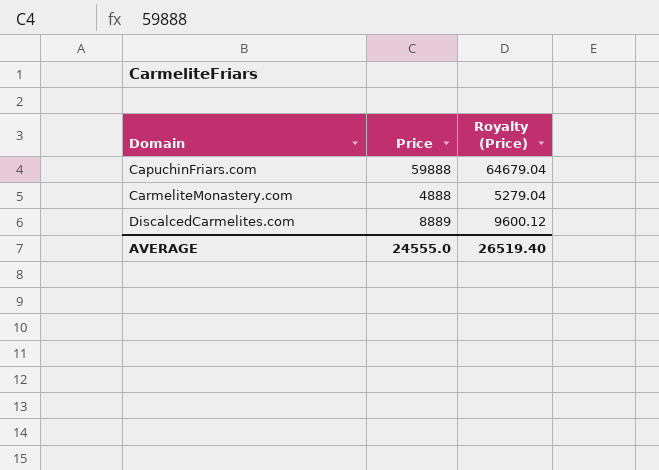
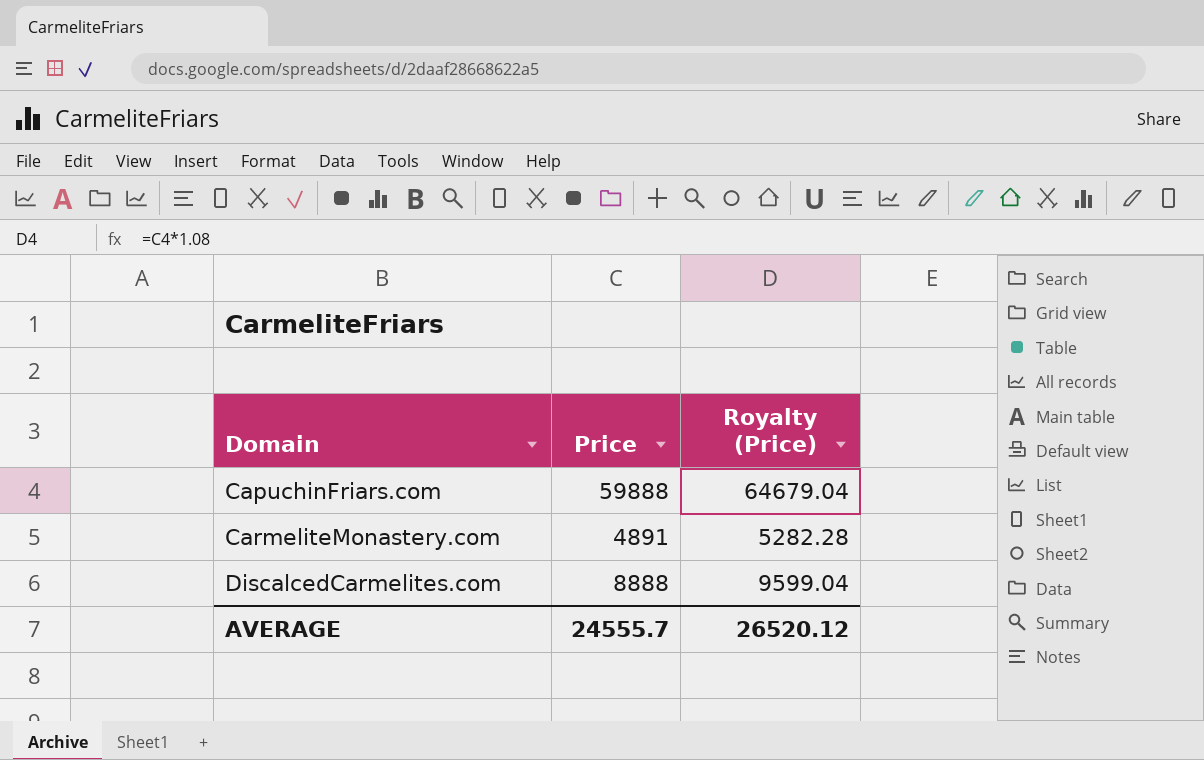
CarmeliteMonastery.com | Price: 4888 -> 4891
CarmeliteMonastery.com | Royalty (Price): 5279.04 -> 5282.28
DiscalcedCarmelites.com | Price: 8889 -> 8888
DiscalcedCarmelites.com | Royalty (Price): 9600.12 -> 9599.04
AVERAGE | Price: 24555.0 -> 24555.7
AVERAGE | Royalty (Price): 26519.40 -> 26520.12

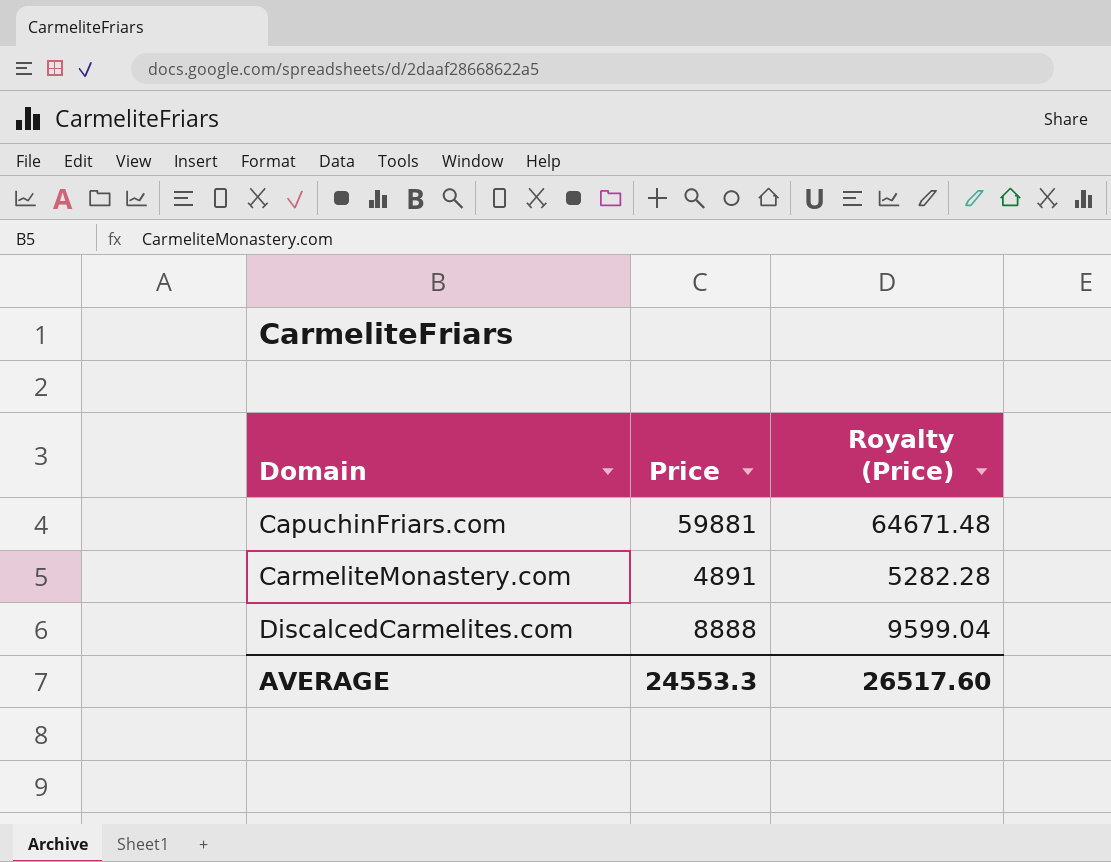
CapuchinFriars.com | Price: 59888 -> 59881
CapuchinFriars.com | Royalty (Price): 64679.04 -> 64671.48
AVERAGE | Price: 24555.7 -> 24553.3
AVERAGE | Royalty (Price): 26520.12 -> 26517.60

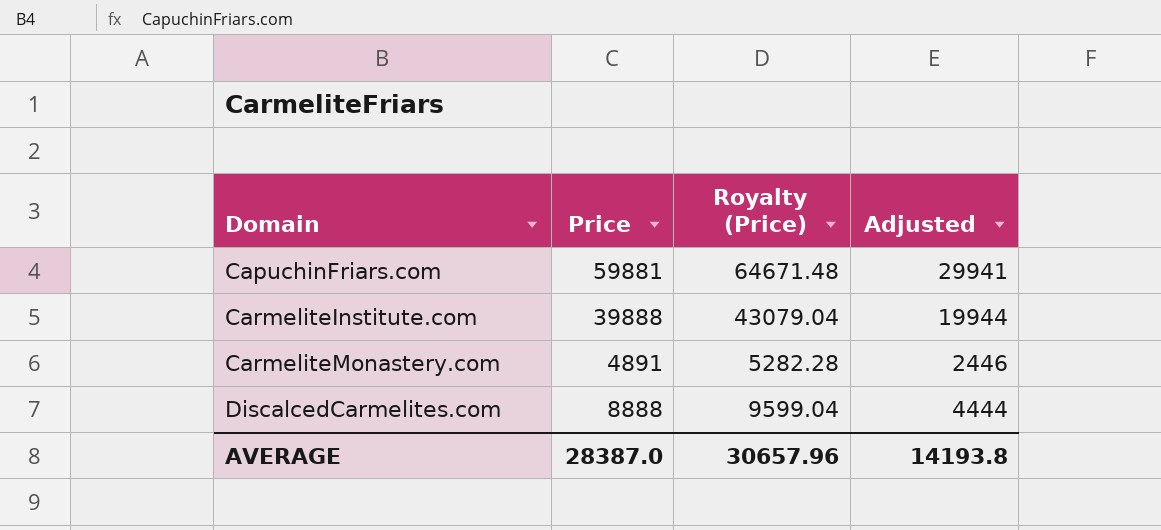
column Adjusted | formula: none -> [Price] * 0.5
row CarmeliteInstitute.com: none -> 39888 | 43079.04 | 19944
AVERAGE | Price: 24553.3 -> 28387.0
AVERAGE | Royalty (Price): 26517.60 -> 30657.96

